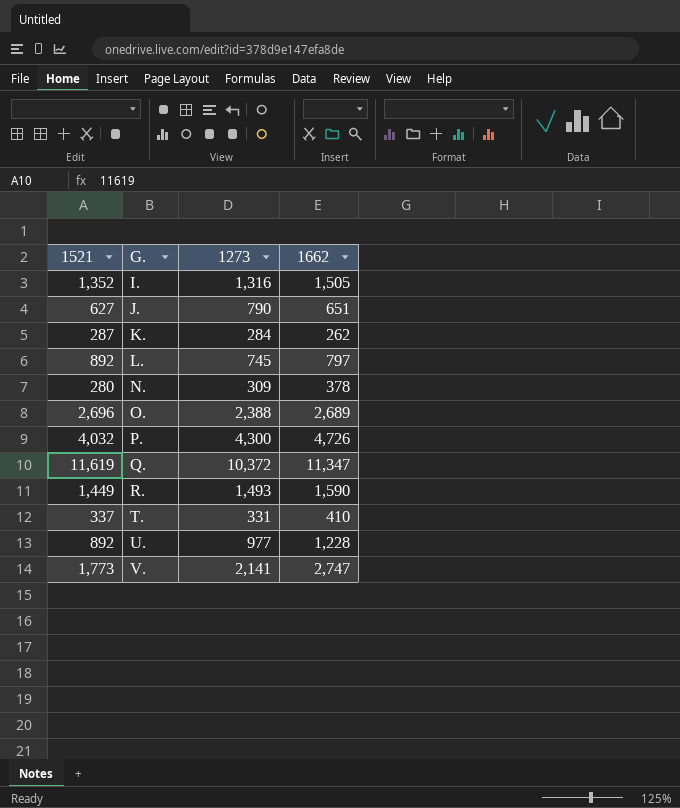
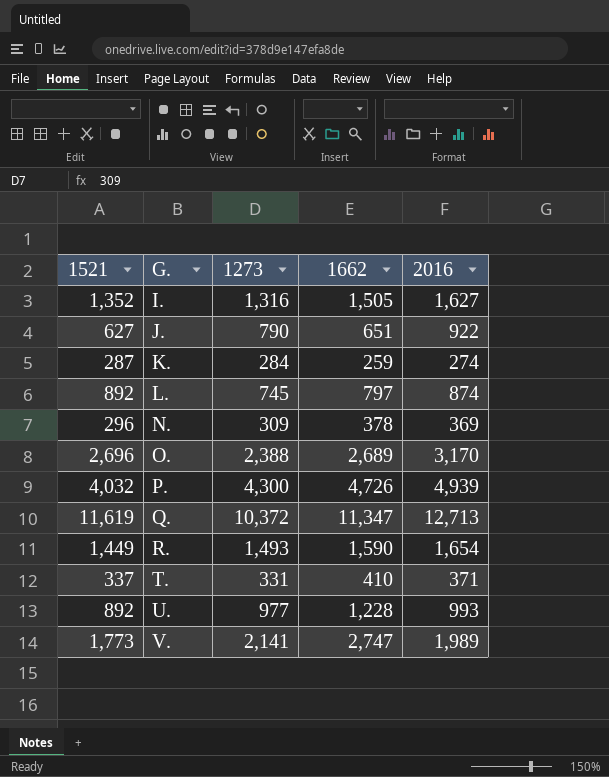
column 2016 | position: none -> 5
K. | 1662: 262 -> 259
N. | 1521: 280 -> 296

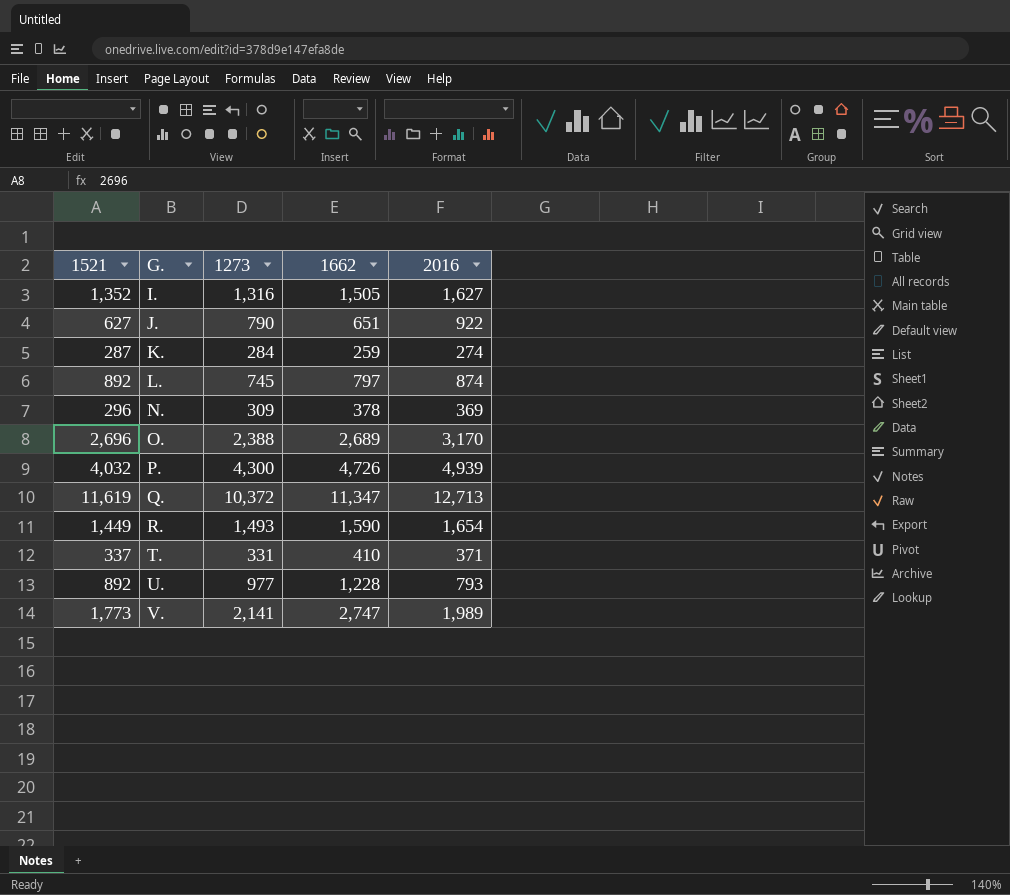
U. | 2016: 993 -> 793

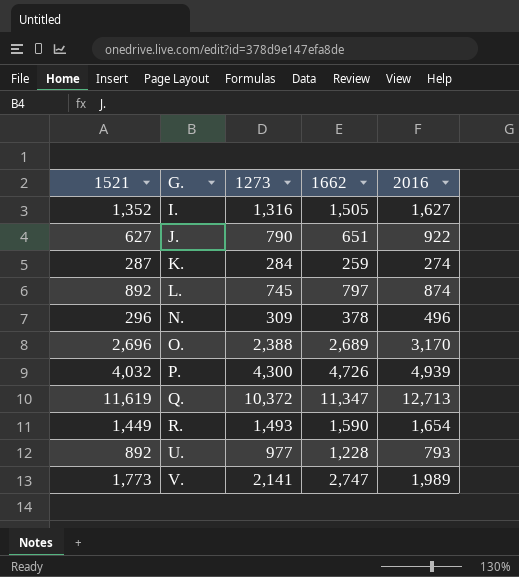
row T.: 337 | 331 | 410 | 371 -> none
N. | 2016: 369 -> 496

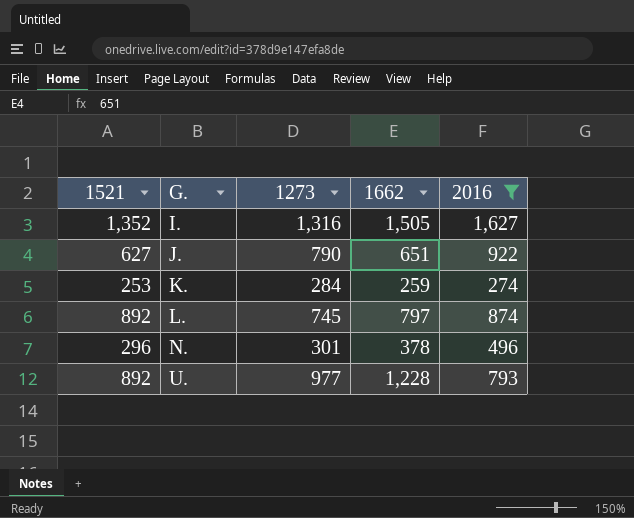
filter: none -> 2016 <= 1,627
K. | 1521: 287 -> 253
N. | 1273: 309 -> 301

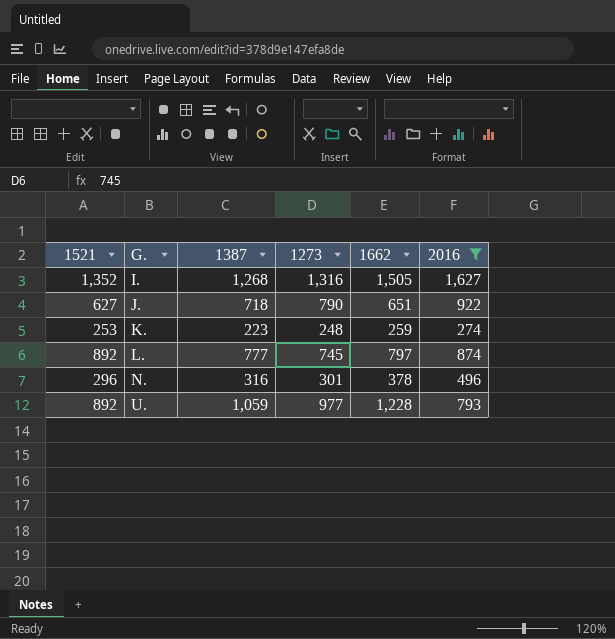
column 1387 | position: none -> 3
K. | 1273: 284 -> 248

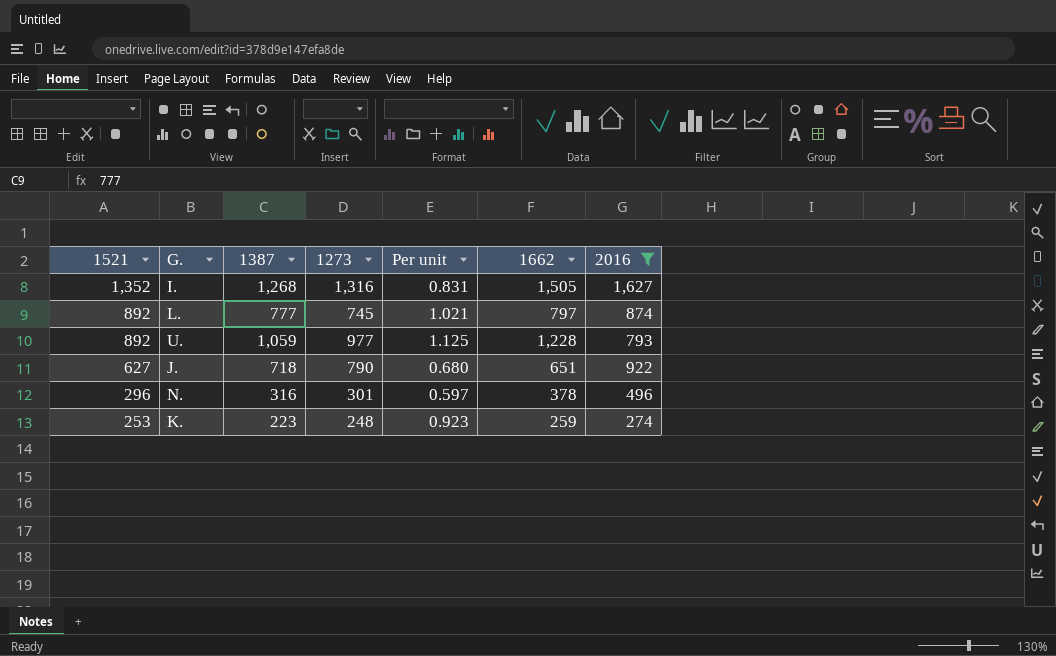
row order: G. ascending -> 1521 descending
column Per unit | formula: none -> [1521] / [2016]

